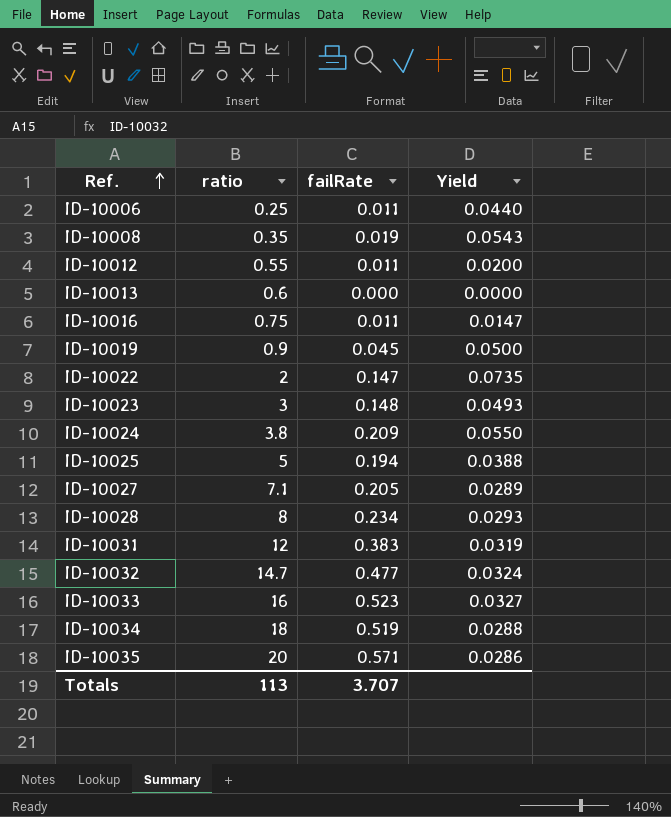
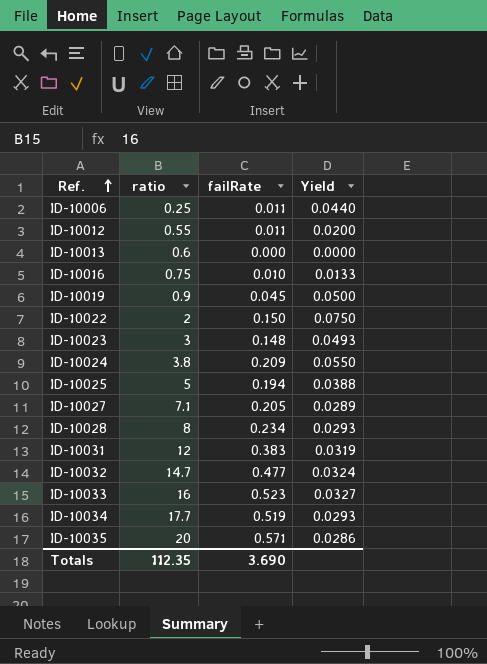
row ID-10008: 0.35 | 0.019 | 0.0543 -> none
ID-10016 | failRate: 0.011 -> 0.010
ID-10016 | Yield: 0.0147 -> 0.0133
ID-10022 | failRate: 0.147 -> 0.150
ID-10022 | Yield: 0.0735 -> 0.0750
ID-10034 | ratio: 18 -> 17.7
ID-10034 | Yield: 0.0288 -> 0.0293
Totals | ratio: 113 -> 112.35
Totals | failRate: 3.707 -> 3.690

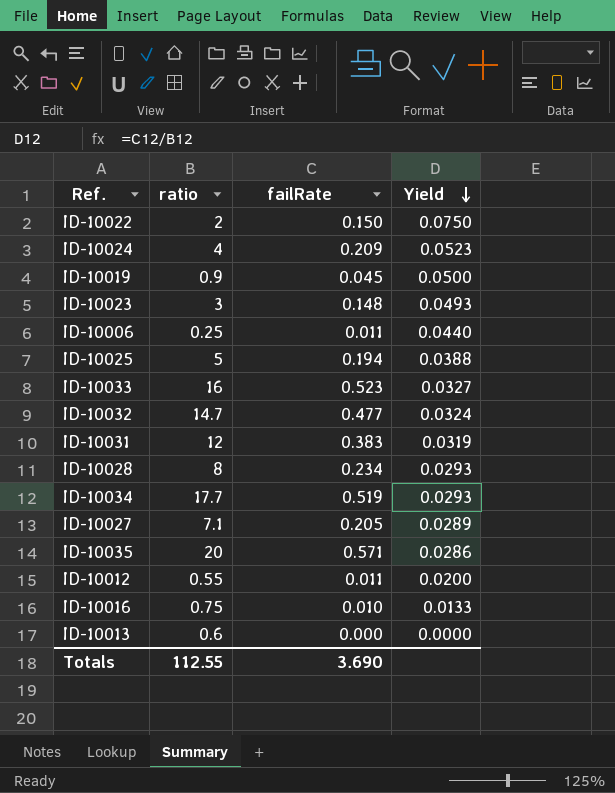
row order: Ref. ascending -> Yield descending
ID-10024 | ratio: 3.8 -> 4
ID-10024 | Yield: 0.0550 -> 0.0523
Totals | ratio: 112.35 -> 112.55

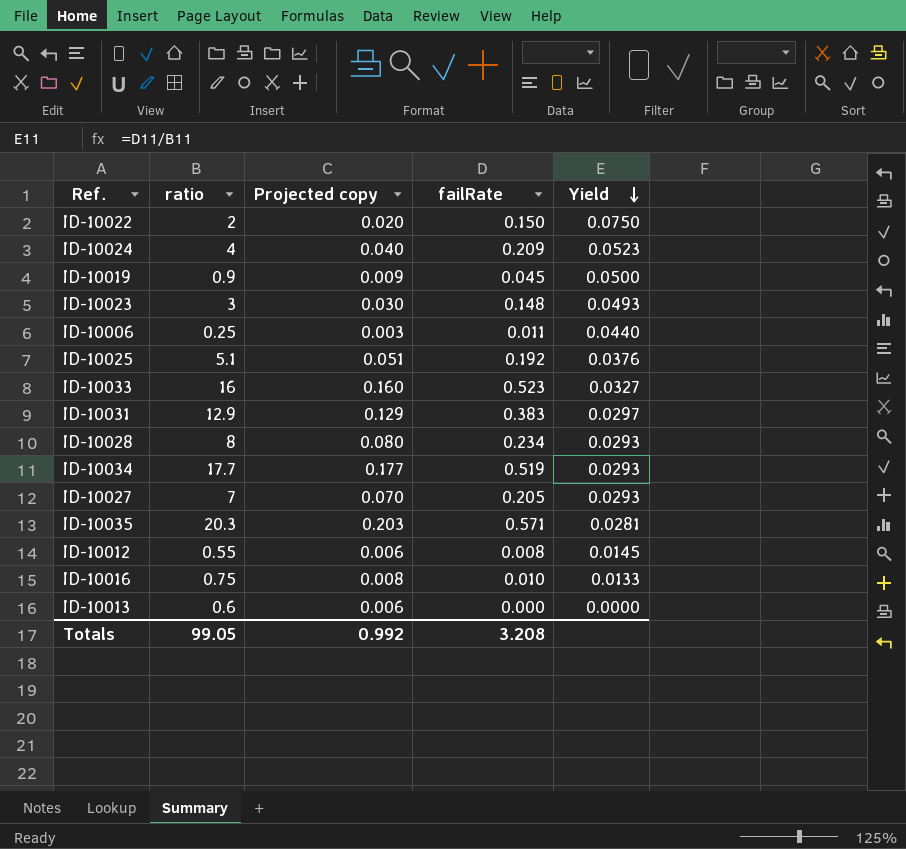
column Projected copy | formula: none -> [ratio] * 0.01
row ID-10032: 14.7 | 0.477 | 0.0324 -> none
ID-10025 | ratio: 5 -> 5.1
ID-10025 | failRate: 0.194 -> 0.192
ID-10025 | Yield: 0.0388 -> 0.0376
ID-10031 | ratio: 12 -> 12.9
ID-10031 | Yield: 0.0319 -> 0.0297
ID-10027 | ratio: 7.1 -> 7
ID-10027 | Yield: 0.0289 -> 0.0293
ID-10035 | ratio: 20 -> 20.3
ID-10035 | Yield: 0.0286 -> 0.0281
ID-10012 | failRate: 0.011 -> 0.008
ID-10012 | Yield: 0.0200 -> 0.0145
Totals | ratio: 112.55 -> 99.05
Totals | failRate: 3.690 -> 3.208

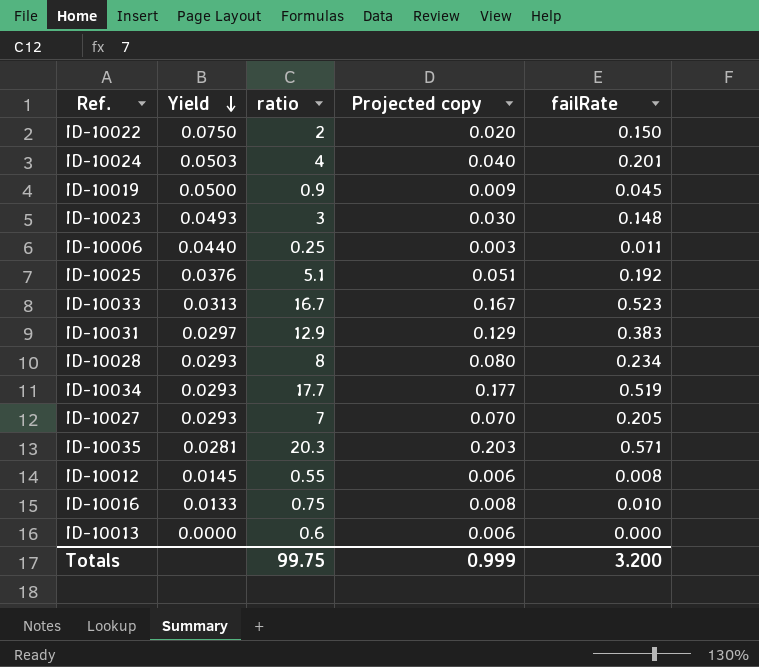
column Yield | position: 5 -> 2
ID-10024 | Yield: 0.0523 -> 0.0503
ID-10024 | failRate: 0.209 -> 0.201
ID-10033 | Yield: 0.0327 -> 0.0313
ID-10033 | ratio: 16 -> 16.7
ID-10033 | Projected copy: 0.160 -> 0.167
Totals | ratio: 99.05 -> 99.75
Totals | Projected copy: 0.992 -> 0.999
Totals | failRate: 3.208 -> 3.200

